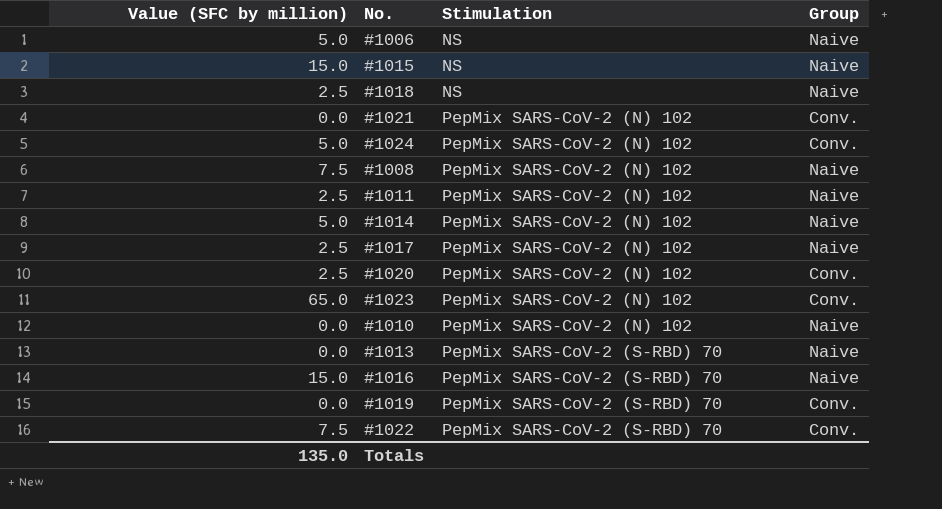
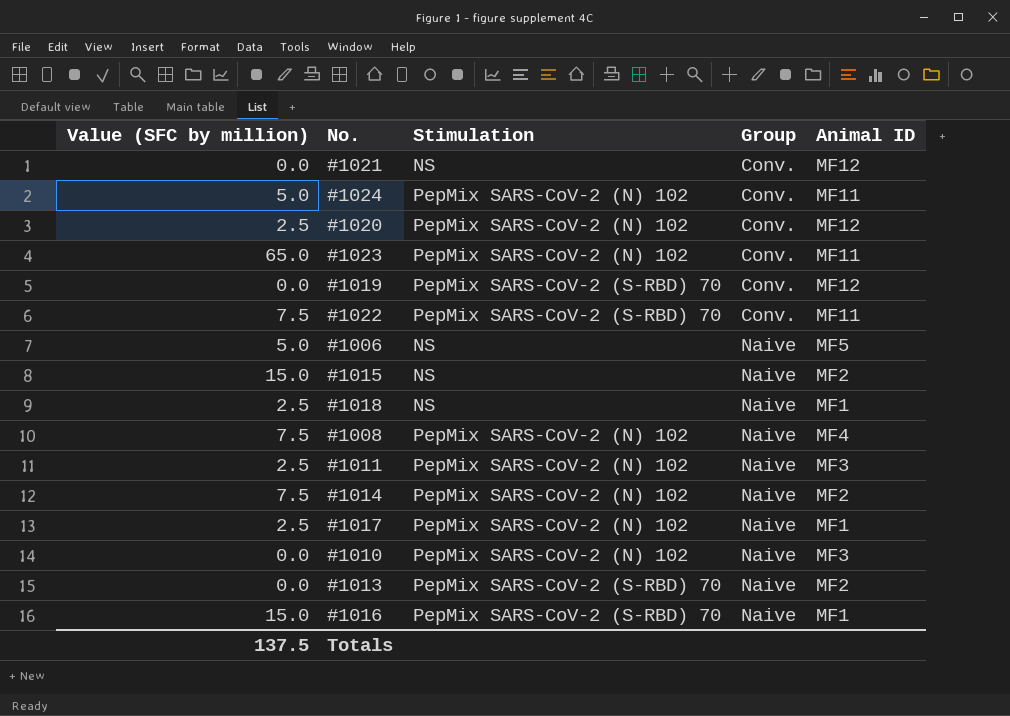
row order: Stimulation ascending -> Group ascending
column Animal ID | position: none -> 5
#1021 | Stimulation: PepMix SARS-CoV-2 (N) 102 -> NS
#1014 | Value (SFC by million): 5.0 -> 7.5
Totals | Value (SFC by million): 135.0 -> 137.5

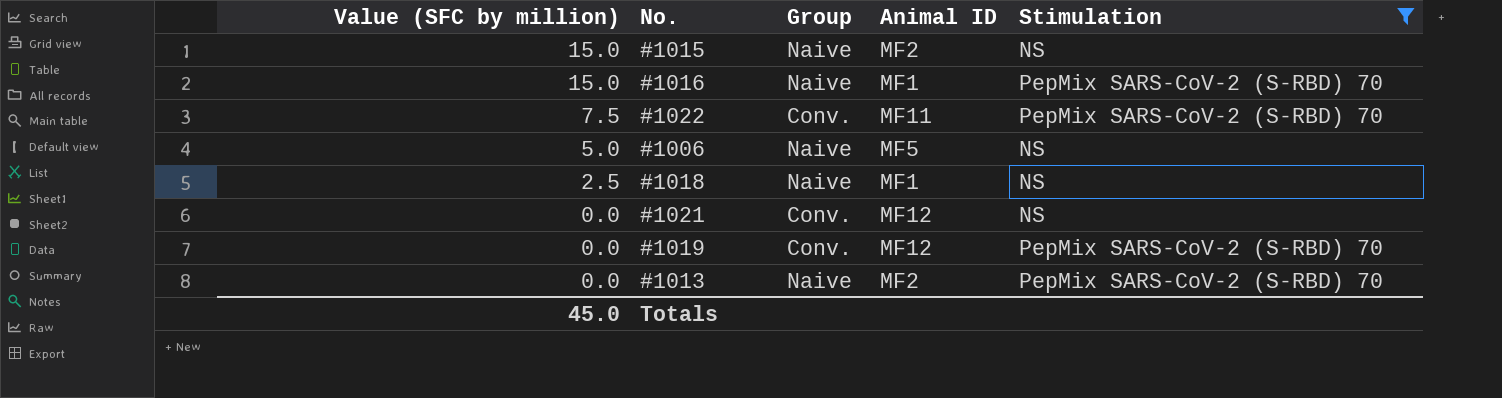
filter: none -> Stimulation != PepMix SARS-CoV-2 (N) 102
row order: Group ascending -> Value (SFC by million) descending
column Stimulation | position: 3 -> 5
Totals | Value (SFC by million): 137.5 -> 45.0

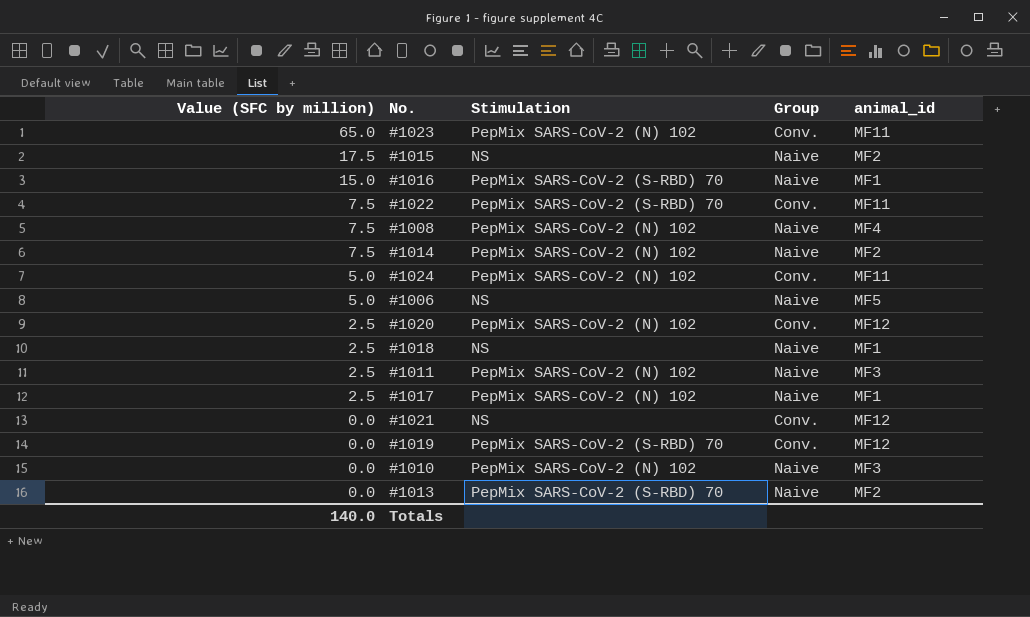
filter: Stimulation != PepMix SARS-CoV-2 (N) 102 -> none
column Stimulation | position: 5 -> 3
column name: Animal ID -> animal_id
#1015 | Value (SFC by million): 15.0 -> 17.5
Totals | Value (SFC by million): 45.0 -> 140.0

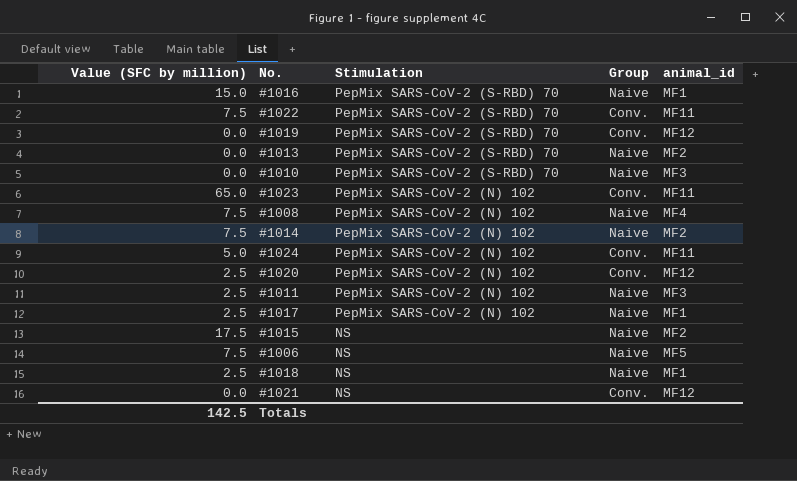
row order: Value (SFC by million) descending -> Stimulation descending
#1010 | Stimulation: PepMix SARS-CoV-2 (N) 102 -> PepMix SARS-CoV-2 (S-RBD) 70
#1006 | Value (SFC by million): 5.0 -> 7.5
Totals | Value (SFC by million): 140.0 -> 142.5

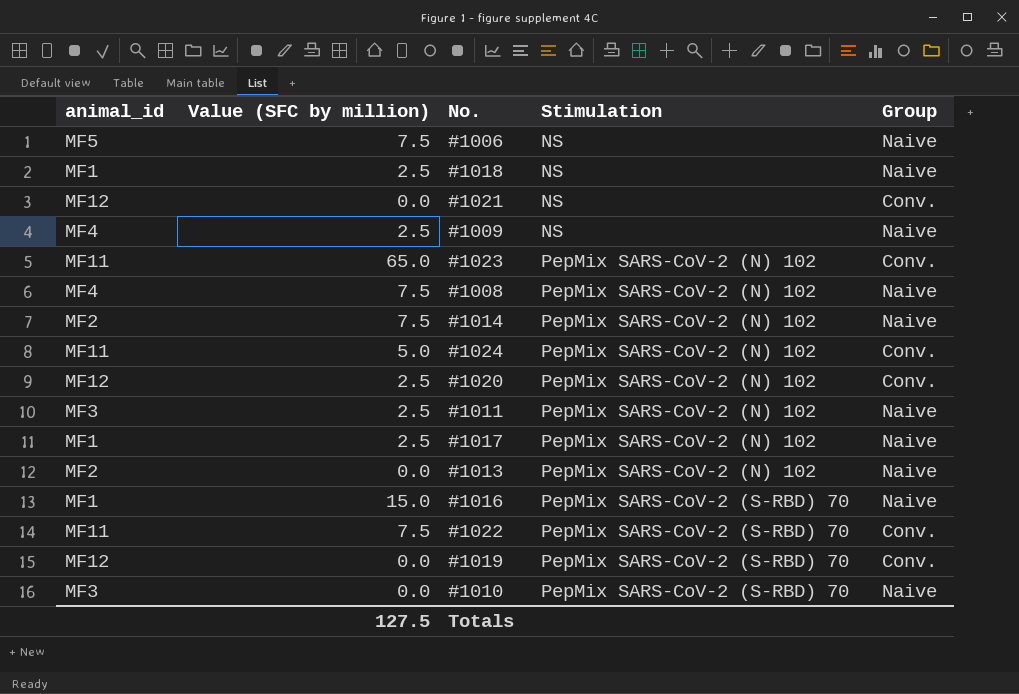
row order: Stimulation descending -> Stimulation ascending
column animal_id | position: 5 -> 1
row #1015: 17.5 | NS | Naive | MF2 -> none
row #1009: none -> MF4 | 2.5 | NS | Naive
#1013 | Stimulation: PepMix SARS-CoV-2 (S-RBD) 70 -> PepMix SARS-CoV-2 (N) 102
Totals | Value (SFC by million): 142.5 -> 127.5

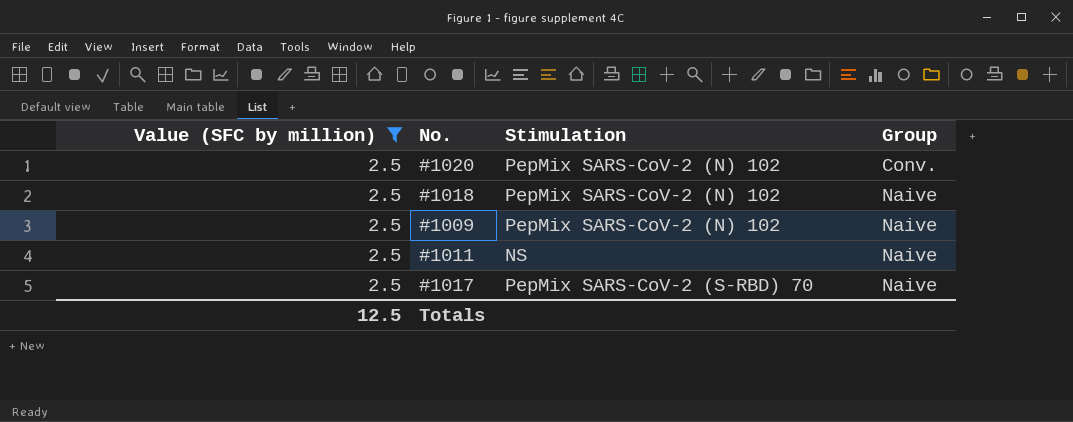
filter: none -> Value (SFC by million) = 2.5
row order: Stimulation ascending -> Group ascending
column animal_id | position: 1 -> none
#1018 | Stimulation: NS -> PepMix SARS-CoV-2 (N) 102
#1009 | Stimulation: NS -> PepMix SARS-CoV-2 (N) 102
#1011 | Stimulation: PepMix SARS-CoV-2 (N) 102 -> NS
#1017 | Stimulation: PepMix SARS-CoV-2 (N) 102 -> PepMix SARS-CoV-2 (S-RBD) 70
Totals | Value (SFC by million): 127.5 -> 12.5

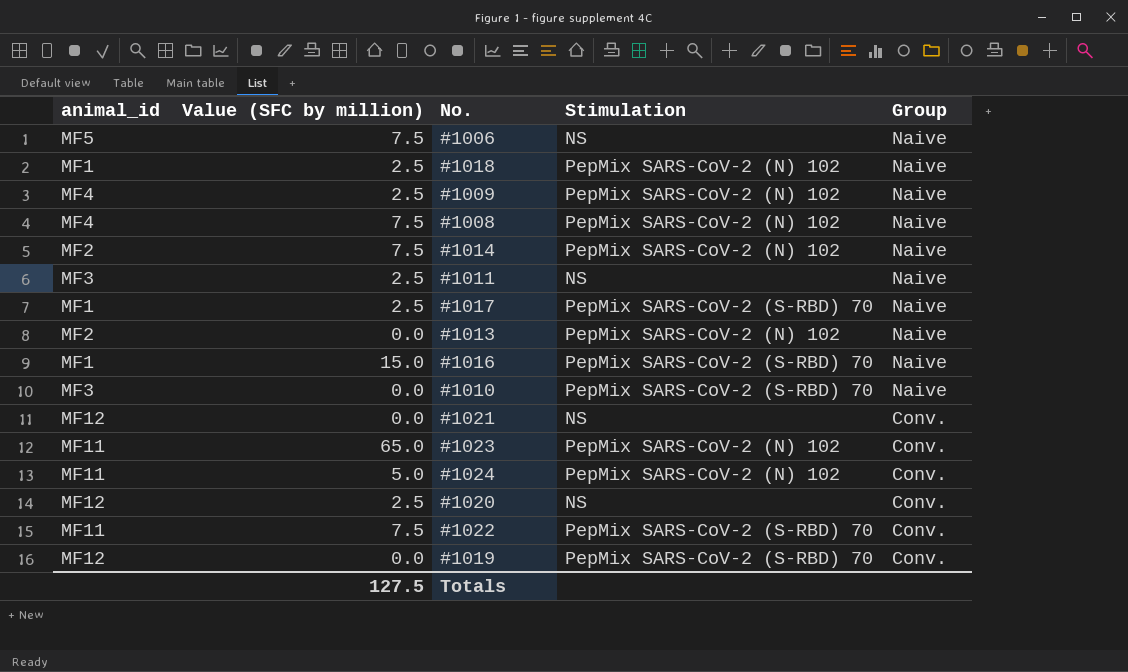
filter: Value (SFC by million) = 2.5 -> none
row order: Group ascending -> Group descending
column animal_id | position: none -> 1
#1020 | Stimulation: PepMix SARS-CoV-2 (N) 102 -> NS
Totals | Value (SFC by million): 12.5 -> 127.5

